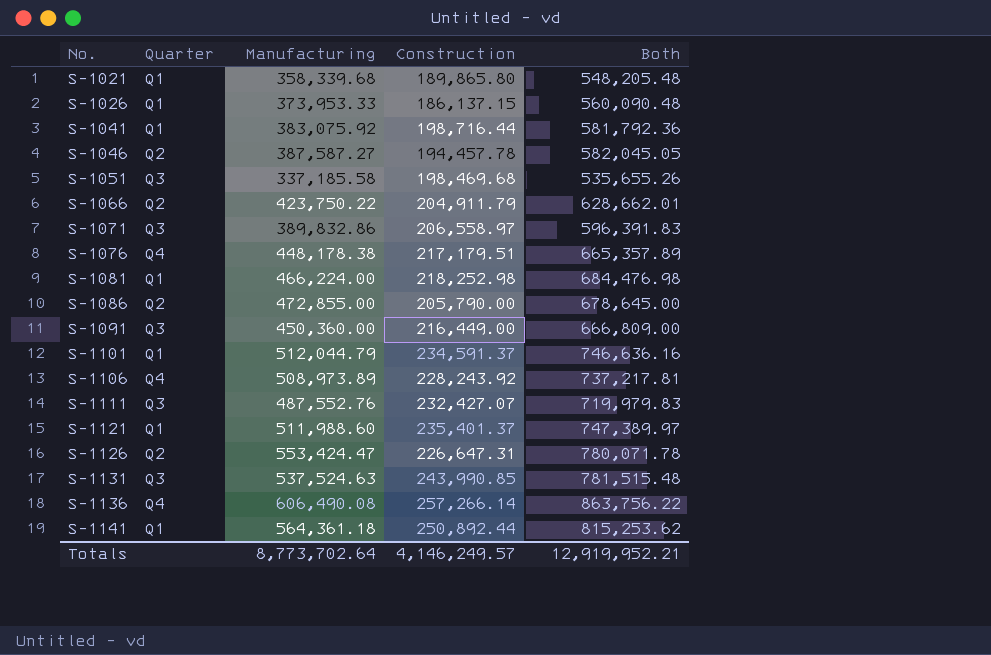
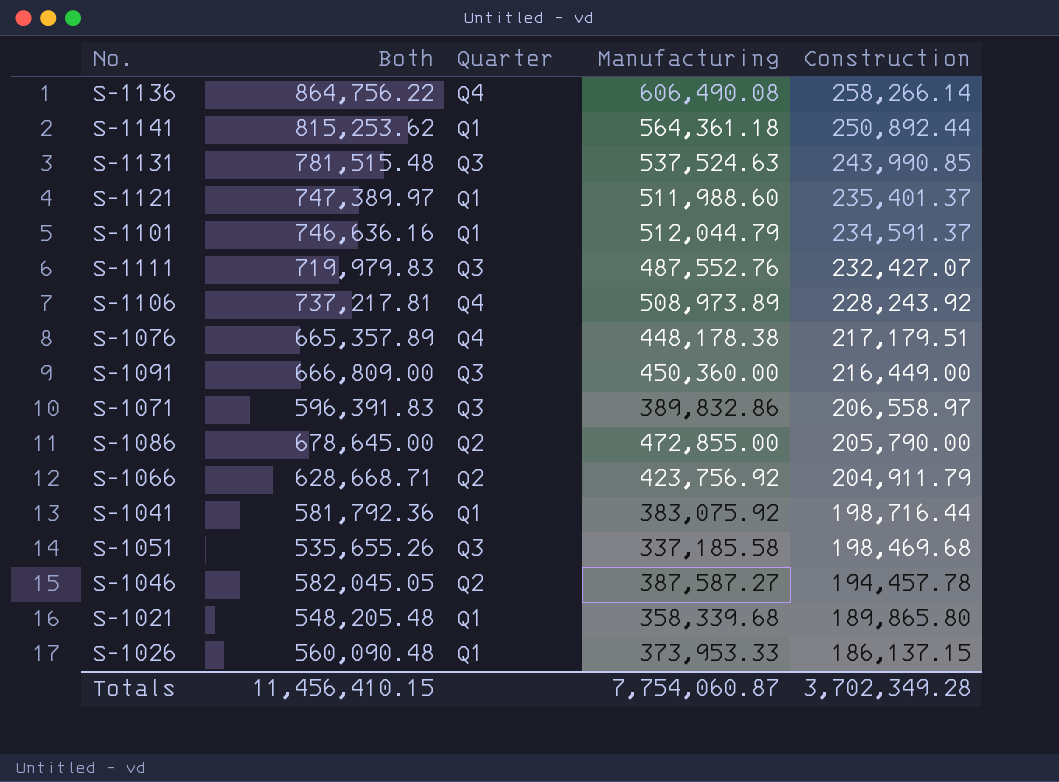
row order: No. ascending -> Construction descending
column Both | position: 5 -> 2
row S-1081: Q1 | 466,224.00 | 218,252.98 | 684,476.98 -> none
row S-1126: Q2 | 553,424.47 | 226,647.31 | 780,071.78 -> none
S-1136 | Both: 863,756.22 -> 864,756.22
S-1136 | Construction: 257,266.14 -> 258,266.14
S-1066 | Both: 628,662.01 -> 628,668.71
S-1066 | Manufacturing: 423,750.22 -> 423,756.92
Totals | Both: 12,919,952.21 -> 11,456,410.15
Totals | Manufacturing: 8,773,702.64 -> 7,754,060.87
Totals | Construction: 4,146,249.57 -> 3,702,349.28

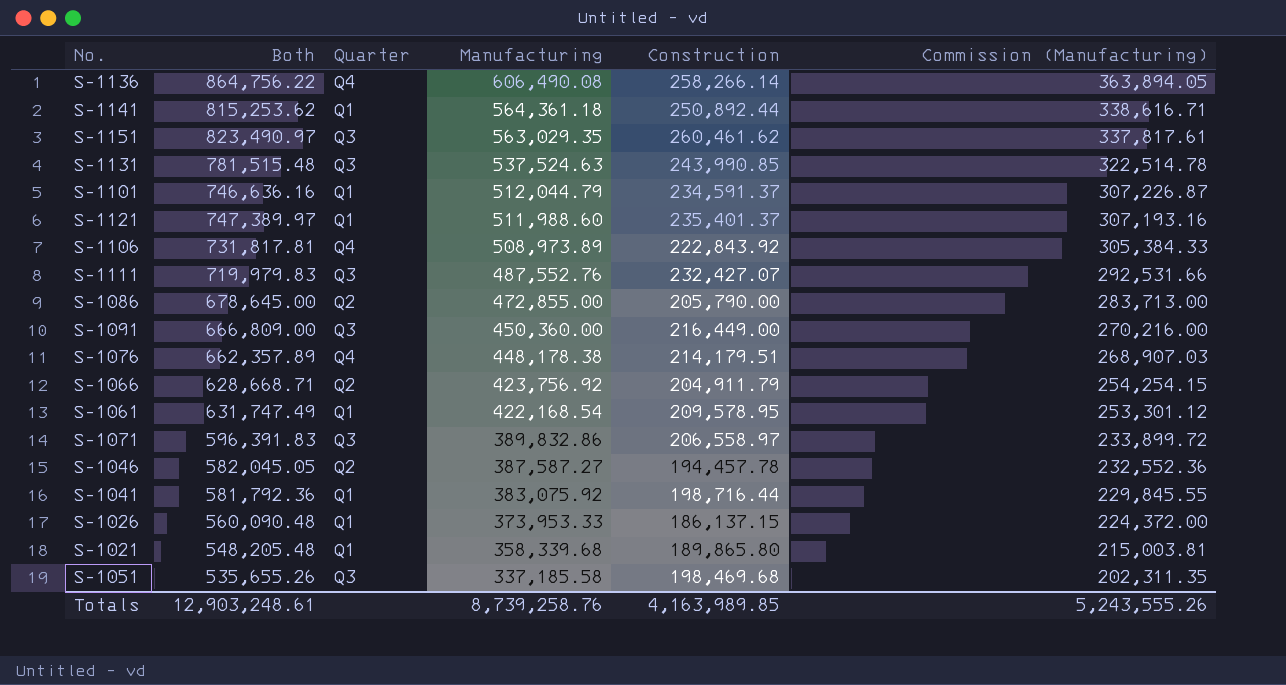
row order: Construction descending -> Manufacturing descending
column Commission (Manufacturing) | formula: none -> [Manufacturing] * 0.6
row S-1151: none -> 823,490.97 | Q3 | 563,029.35 | 260,461.62 | 337,817.61
S-1106 | Both: 737,217.81 -> 731,817.81
S-1106 | Construction: 228,243.92 -> 222,843.92
S-1076 | Both: 665,357.89 -> 662,357.89
S-1076 | Construction: 217,179.51 -> 214,179.51
row S-1061: none -> 631,747.49 | Q1 | 422,168.54 | 209,578.95 | 253,301.12
Totals | Both: 11,456,410.15 -> 12,903,248.61
Totals | Manufacturing: 7,754,060.87 -> 8,739,258.76
Totals | Construction: 3,702,349.28 -> 4,163,989.85

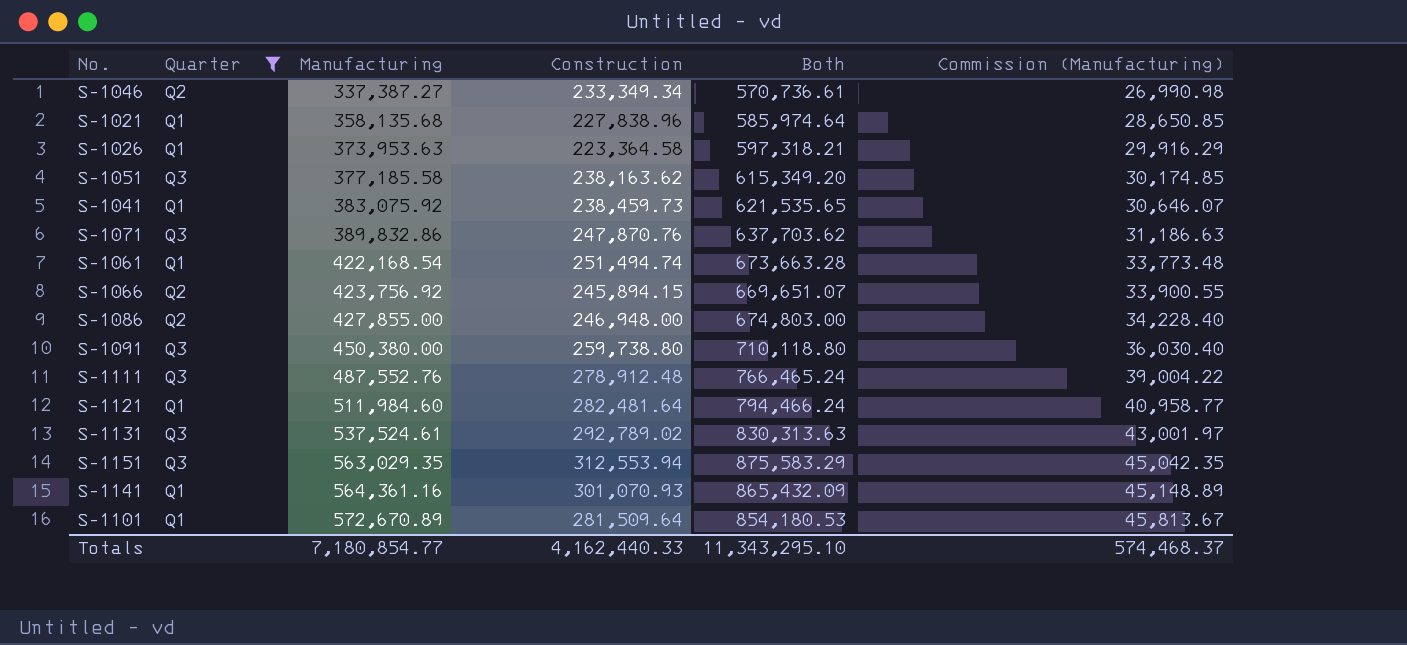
filter: none -> Quarter != Q4
row order: Manufacturing descending -> Manufacturing ascending
column Both | position: 2 -> 5
column Commission (Manufacturing) | formula: [Manufacturing] * 0.6 -> [Manufacturing] * 0.08
S-1046 | Manufacturing: 387,587.27 -> 337,387.27
S-1046 | Construction: 194,457.78 -> 233,349.34
S-1046 | Both: 582,045.05 -> 570,736.61
S-1021 | Manufacturing: 358,339.68 -> 358,135.68
S-1021 | Construction: 189,865.80 -> 227,838.96
S-1021 | Both: 548,205.48 -> 585,974.64
S-1026 | Manufacturing: 373,953.33 -> 373,953.63
S-1026 | Construction: 186,137.15 -> 223,364.58
S-1026 | Both: 560,090.48 -> 597,318.21
S-1051 | Manufacturing: 337,185.58 -> 377,185.58
S-1051 | Construction: 198,469.68 -> 238,163.62
S-1051 | Both: 535,655.26 -> 615,349.20
S-1041 | Construction: 198,716.44 -> 238,459.73
S-1041 | Both: 581,792.36 -> 621,535.65
S-1071 | Construction: 206,558.97 -> 247,870.76
S-1071 | Both: 596,391.83 -> 637,703.62
S-1061 | Construction: 209,578.95 -> 251,494.74
S-1061 | Both: 631,747.49 -> 673,663.28
S-1066 | Construction: 204,911.79 -> 245,894.15
S-1066 | Both: 628,668.71 -> 669,651.07
S-1086 | Manufacturing: 472,855.00 -> 427,855.00
S-1086 | Construction: 205,790.00 -> 246,948.00
S-1086 | Both: 678,645.00 -> 674,803.00
S-1091 | Manufacturing: 450,360.00 -> 450,380.00
S-1091 | Construction: 216,449.00 -> 259,738.80
S-1091 | Both: 666,809.00 -> 710,118.80
S-1111 | Construction: 232,427.07 -> 278,912.48
S-1111 | Both: 719,979.83 -> 766,465.24
S-1121 | Manufacturing: 511,988.60 -> 511,984.60
S-1121 | Construction: 235,401.37 -> 282,481.64
S-1121 | Both: 747,389.97 -> 794,466.24
S-1131 | Manufacturing: 537,524.63 -> 537,524.61
S-1131 | Construction: 243,990.85 -> 292,789.02
S-1131 | Both: 781,515.48 -> 830,313.63
S-1151 | Construction: 260,461.62 -> 312,553.94
S-1151 | Both: 823,490.97 -> 875,583.29
S-1141 | Manufacturing: 564,361.18 -> 564,361.16
S-1141 | Construction: 250,892.44 -> 301,070.93
S-1141 | Both: 815,253.62 -> 865,432.09
S-1101 | Manufacturing: 512,044.79 -> 572,670.89
S-1101 | Construction: 234,591.37 -> 281,509.64
S-1101 | Both: 746,636.16 -> 854,180.53
Totals | Manufacturing: 8,739,258.76 -> 7,180,854.77
Totals | Construction: 4,163,989.85 -> 4,162,440.33
Totals | Both: 12,903,248.61 -> 11,343,295.10
Totals | Commission (Manufacturing): 5,243,555.26 -> 574,468.37

